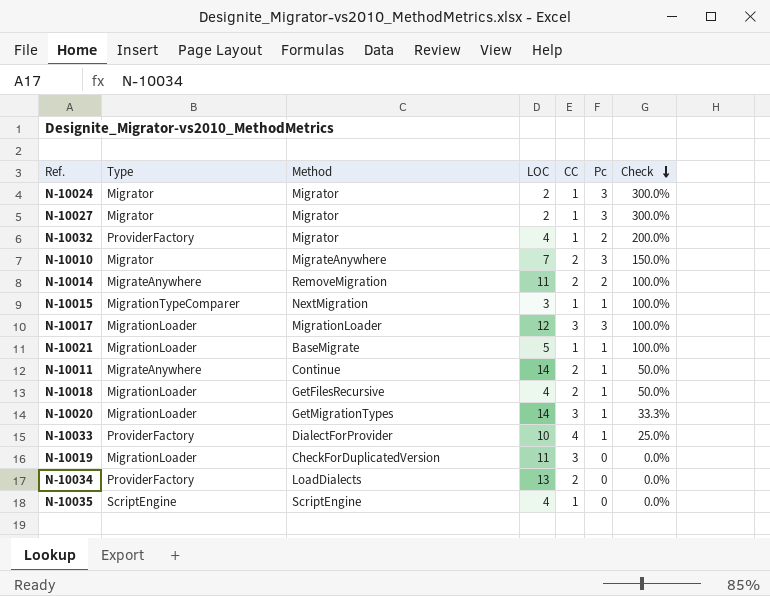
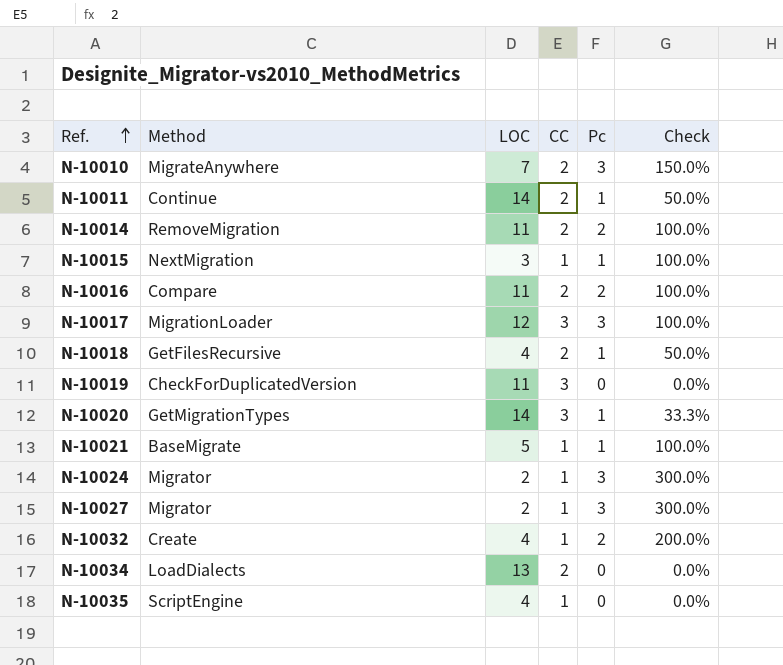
row order: Check descending -> Ref. ascending
column Type | position: 2 -> none
row N-10033: ProviderFactory | DialectForProvider | 10 | 4 | 1 | 25.0% -> none
row N-10016: none -> Compare | 11 | 2 | 2 | 100.0%
N-10032 | Method: Migrator -> Create

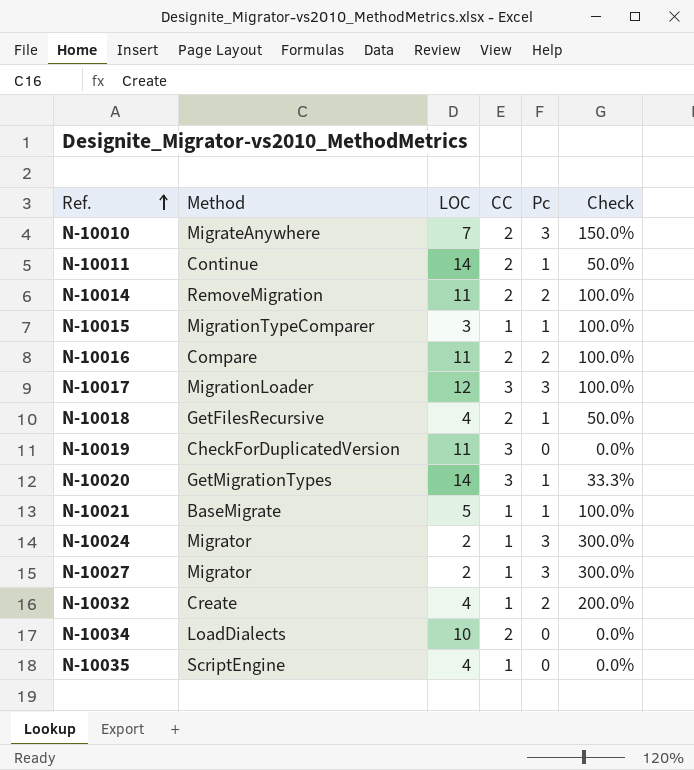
N-10015 | Method: NextMigration -> MigrationTypeComparer
N-10034 | LOC: 13 -> 10

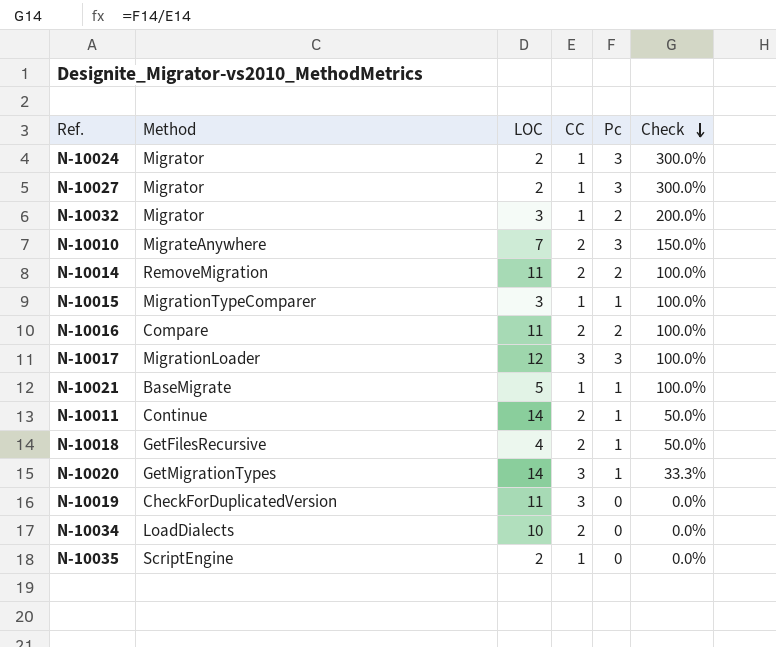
row order: Ref. ascending -> Check descending
N-10032 | Method: Create -> Migrator
N-10032 | LOC: 4 -> 3
N-10035 | LOC: 4 -> 2

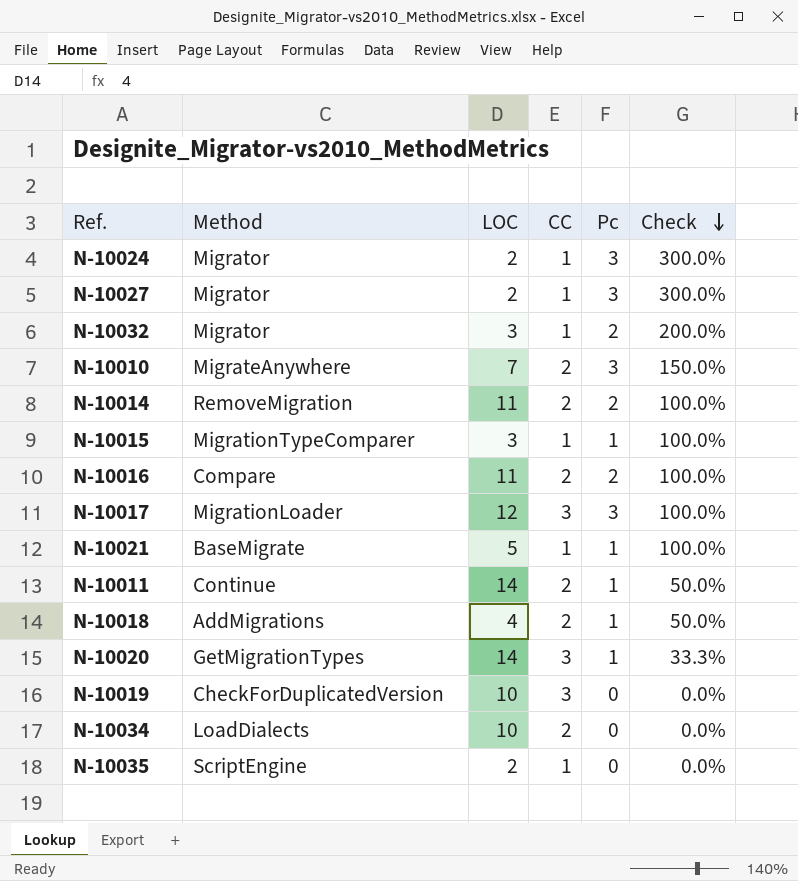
N-10018 | Method: GetFilesRecursive -> AddMigrations
N-10019 | LOC: 11 -> 10

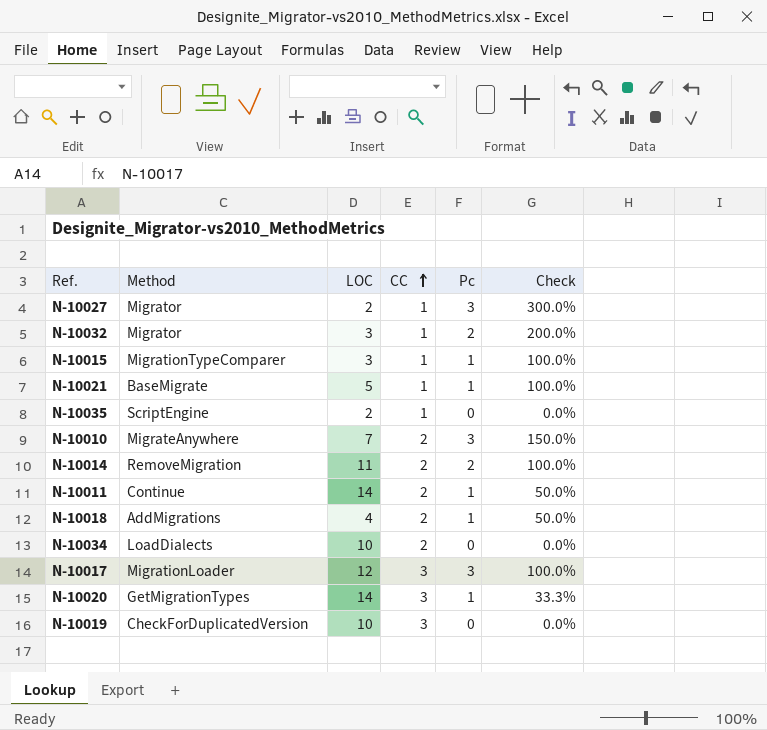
row order: Check descending -> CC ascending
row N-10024: Migrator | 2 | 1 | 3 | 300.0% -> none
row N-10016: Compare | 11 | 2 | 2 | 100.0% -> none

